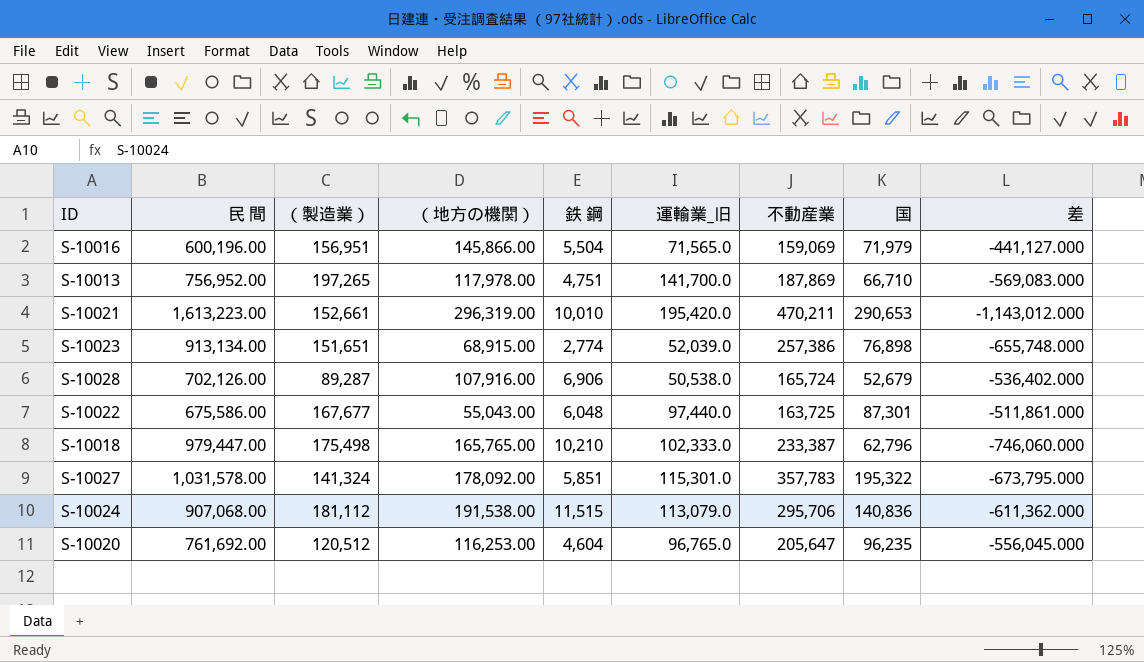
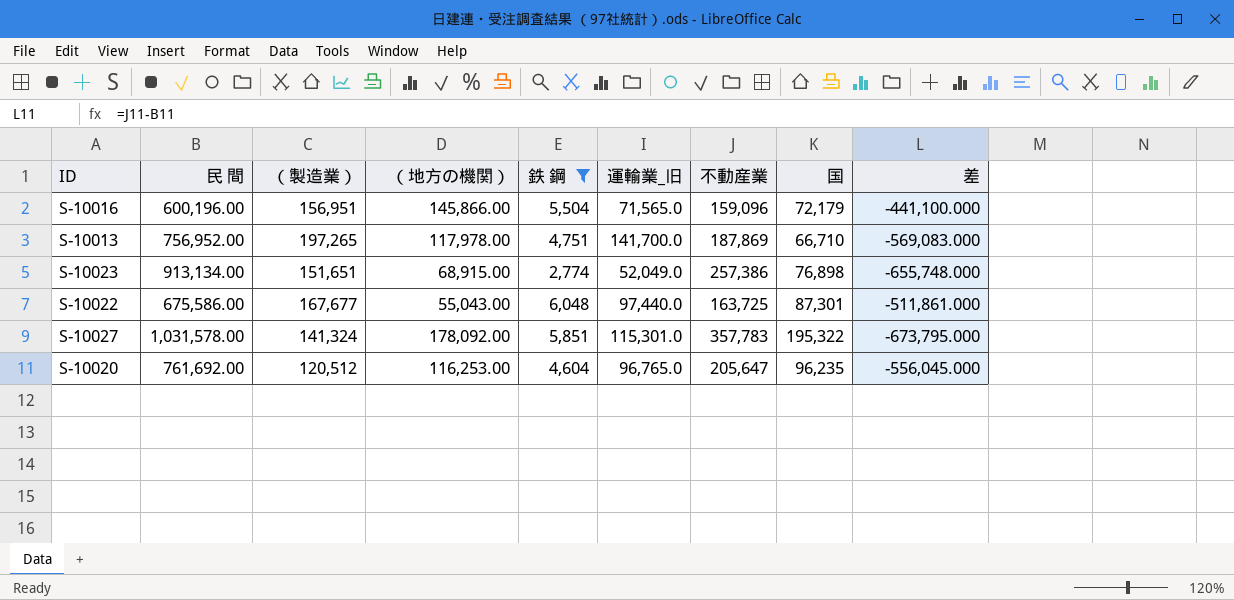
filter: none -> 鉄 鋼 <= 6,048
S-10016 | 不動産業: 159,069 -> 159,096
S-10016 | 国: 71,979 -> 72,179
S-10016 | 差: -441,127.000 -> -441,100.000
S-10023 | 運輸業_旧: 52,039.0 -> 52,049.0

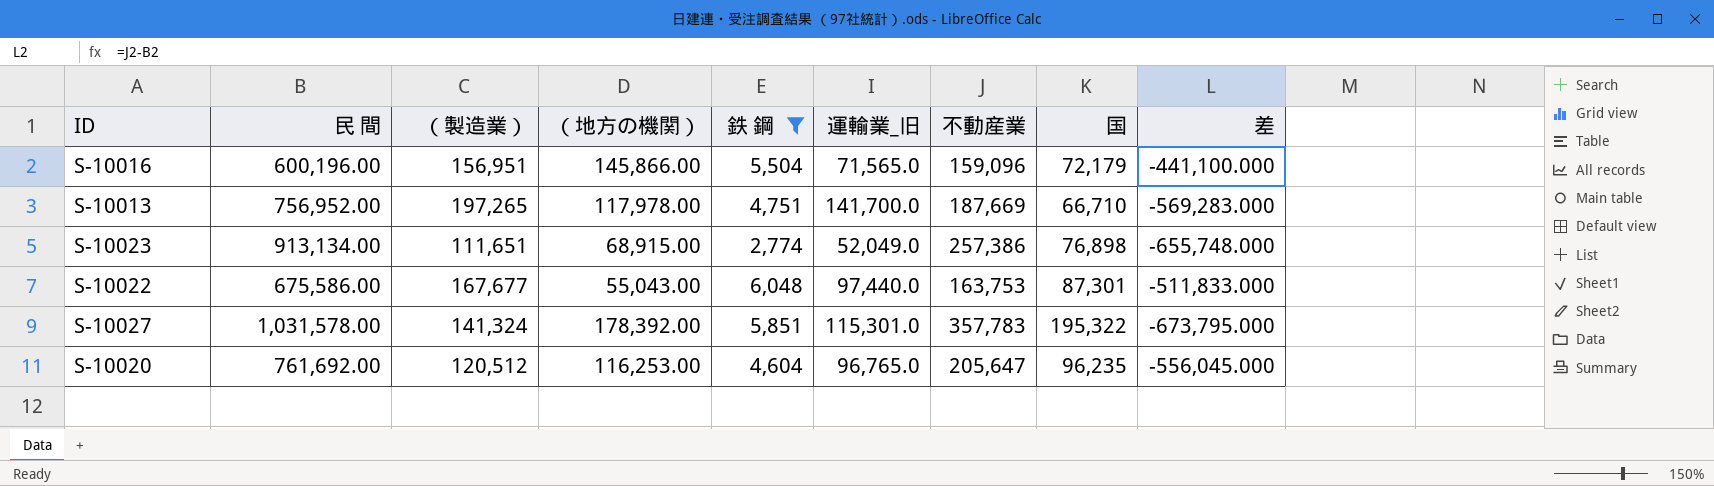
S-10013 | 不動産業: 187,869 -> 187,669
S-10013 | 差: -569,083.000 -> -569,283.000
S-10023 | （製造業）: 151,651 -> 111,651
S-10022 | 不動産業: 163,725 -> 163,753
S-10022 | 差: -511,861.000 -> -511,833.000
S-10027 | （地方の機関）: 178,092.00 -> 178,392.00

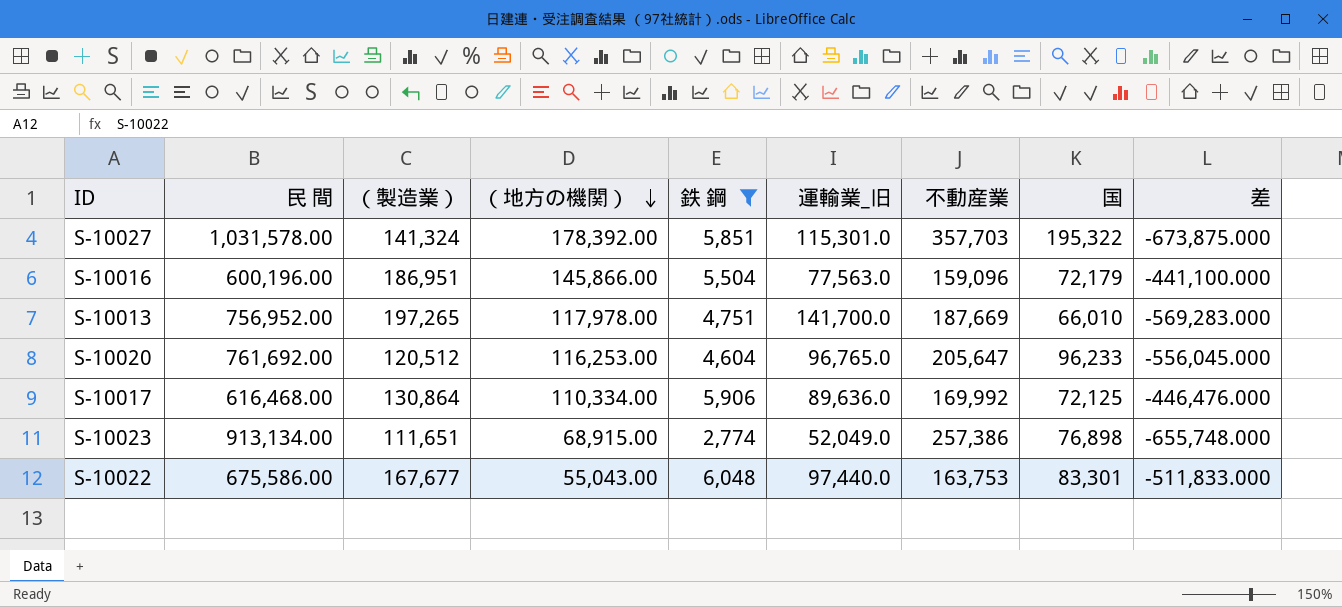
row order: none -> （地方の機関） descending
S-10027 | 不動産業: 357,783 -> 357,703
S-10027 | 差: -673,795.000 -> -673,875.000
S-10016 | （製造業）: 156,951 -> 186,951
S-10016 | 運輸業_旧: 71,565.0 -> 77,563.0
S-10013 | 国: 66,710 -> 66,010
S-10020 | 国: 96,235 -> 96,233
row S-10017: none -> 616,468.00 | 130,864 | 110,334.00 | 5,906 | 89,636.0 | 169,992 | 72,125 | -446,476.000
S-10022 | 国: 87,301 -> 83,301

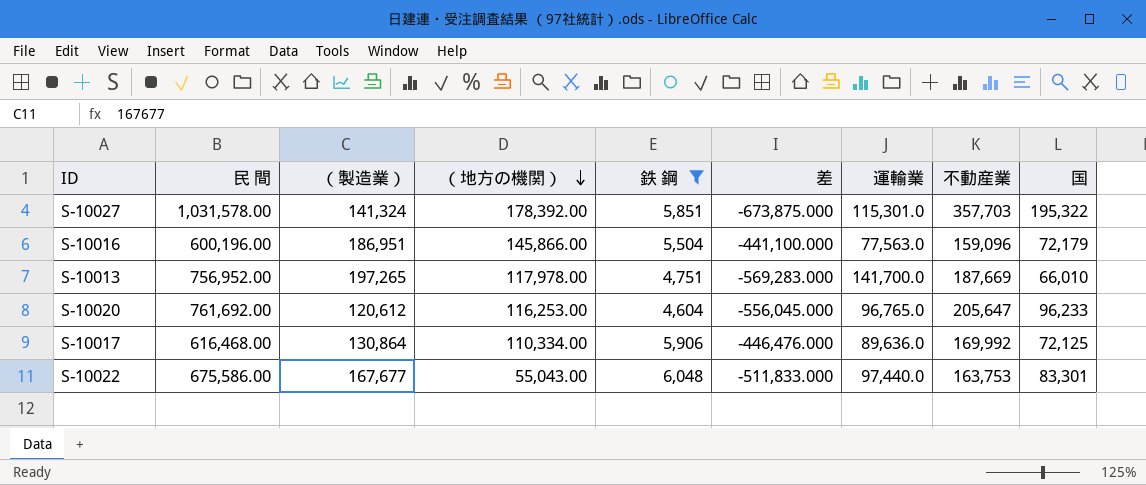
column 差 | position: 9 -> 6
column name: 運輸業_旧 -> 運輸業
row S-10023: 913,134.00 | 111,651 | 68,915.00 | 2,774 | 52,049.0 | 257,386 | 76,898 | -655,748.000 -> none
S-10020 | （製造業）: 120,512 -> 120,612

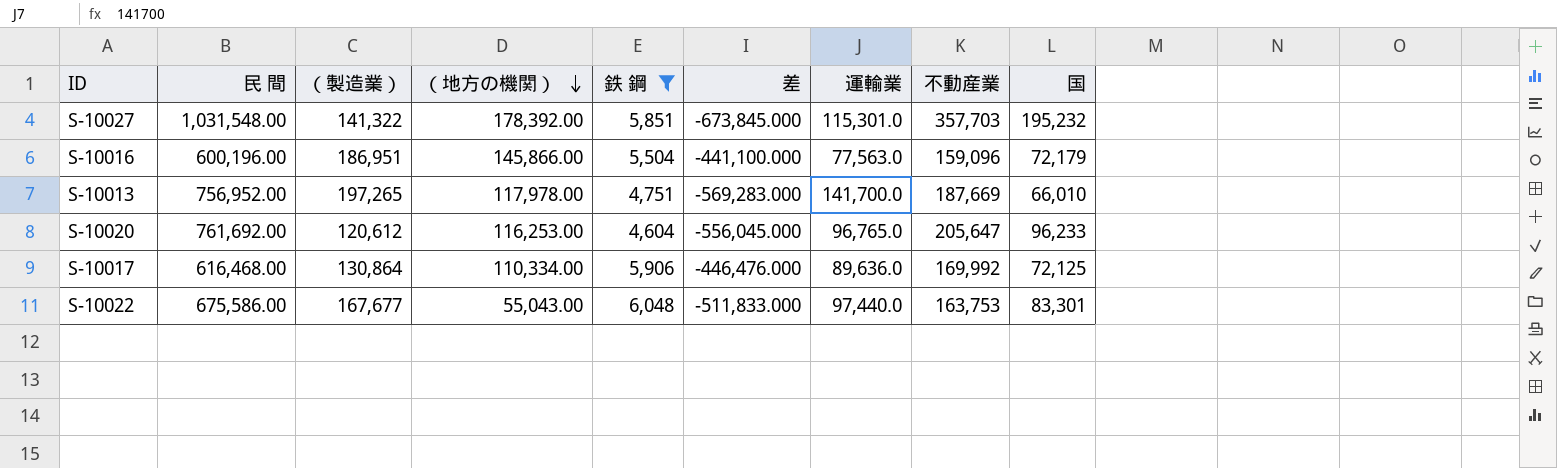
S-10027 | 民 間: 1,031,578.00 -> 1,031,548.00
S-10027 | （製造業）: 141,324 -> 141,322
S-10027 | 差: -673,875.000 -> -673,845.000
S-10027 | 国: 195,322 -> 195,232

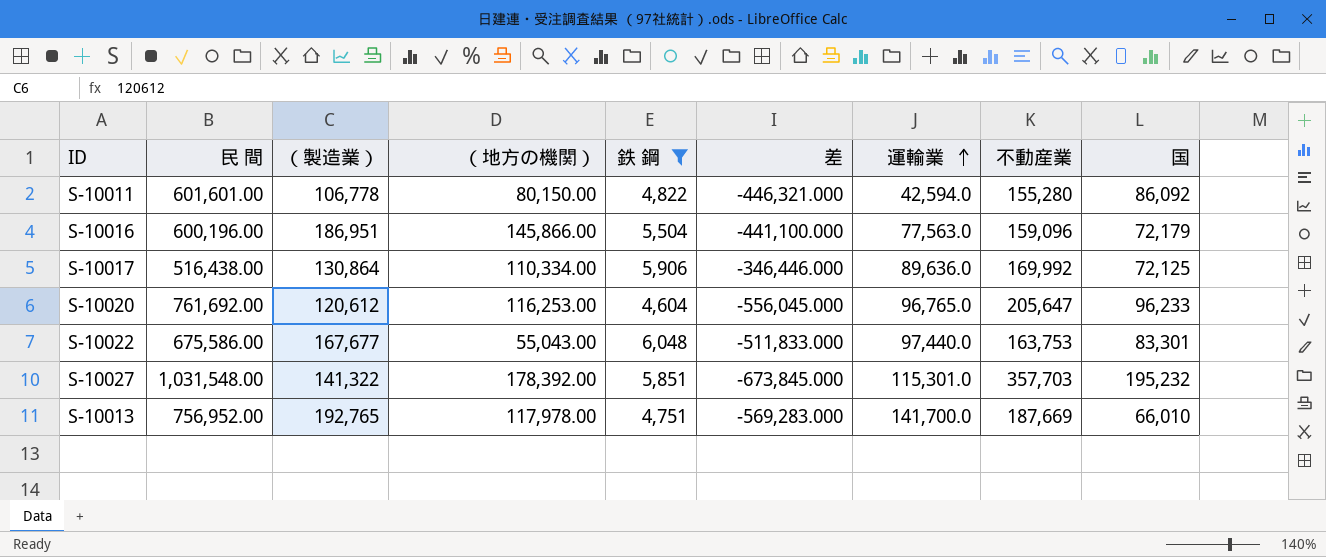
row order: （地方の機関） descending -> 運輸業 ascending
row S-10011: none -> 601,601.00 | 106,778 | 80,150.00 | 4,822 | -446,321.000 | 42,594.0 | 155,280 | 86,092
S-10017 | 民 間: 616,468.00 -> 516,438.00
S-10017 | 差: -446,476.000 -> -346,446.000
S-10013 | （製造業）: 197,265 -> 192,765

